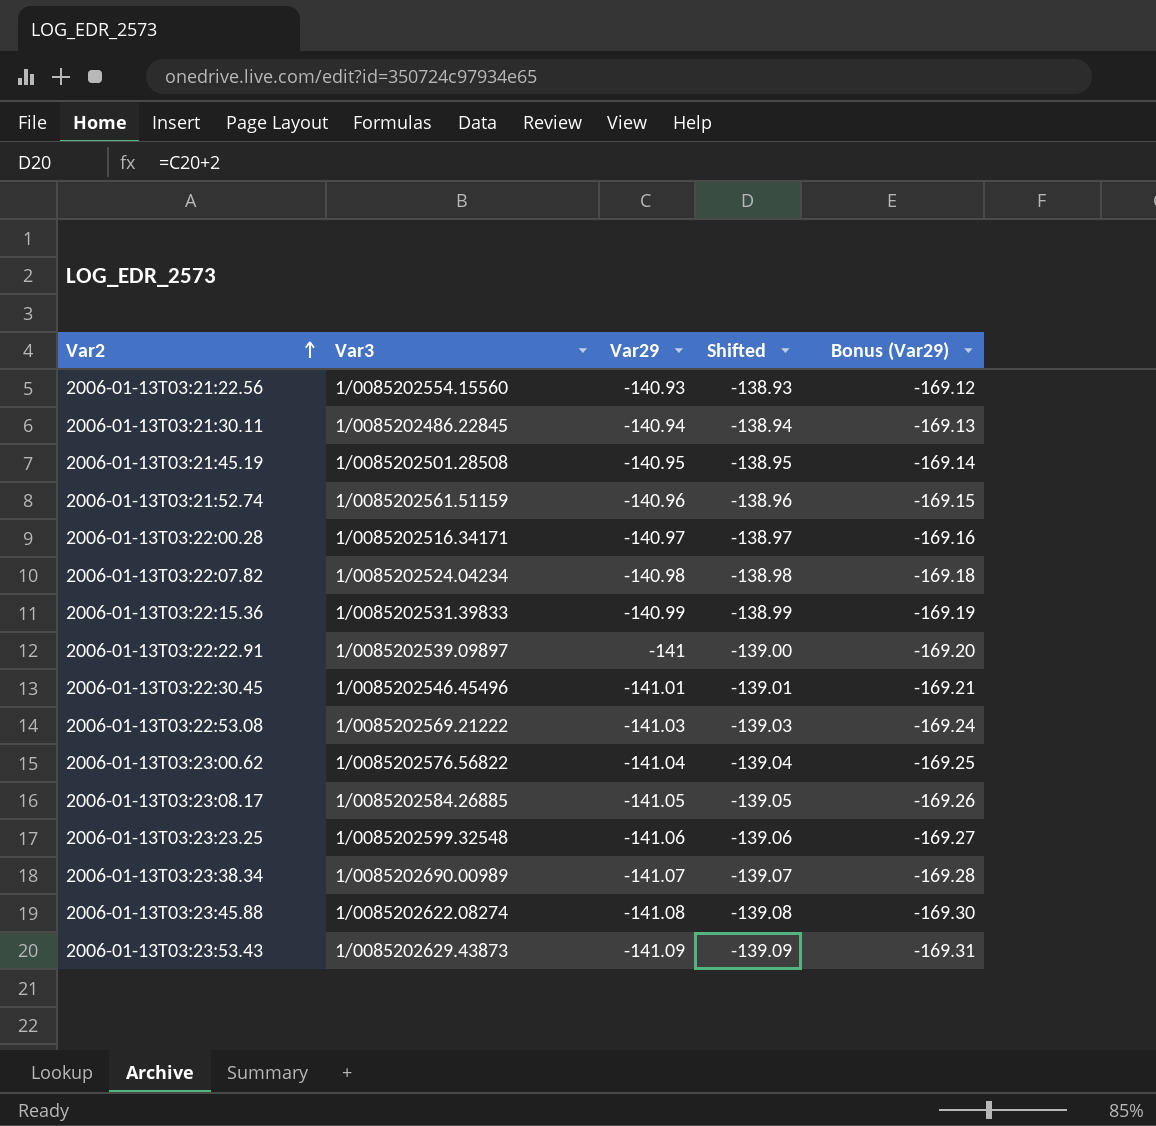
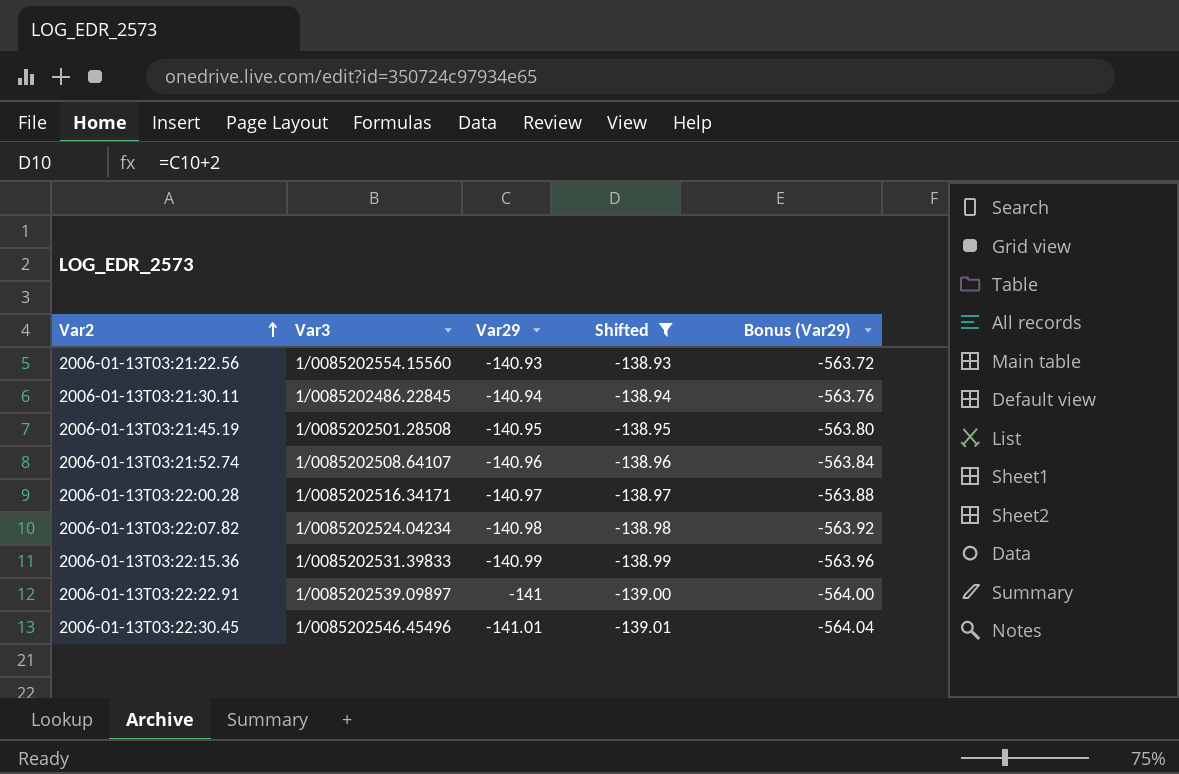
filter: none -> Shifted >= -139.01
column Bonus (Var29) | formula: [Var29] * 1.2 -> [Var29] * 4
2006-01-13T03:21:52.74 | Var3: 1/0085202561.51159 -> 1/0085202508.64107

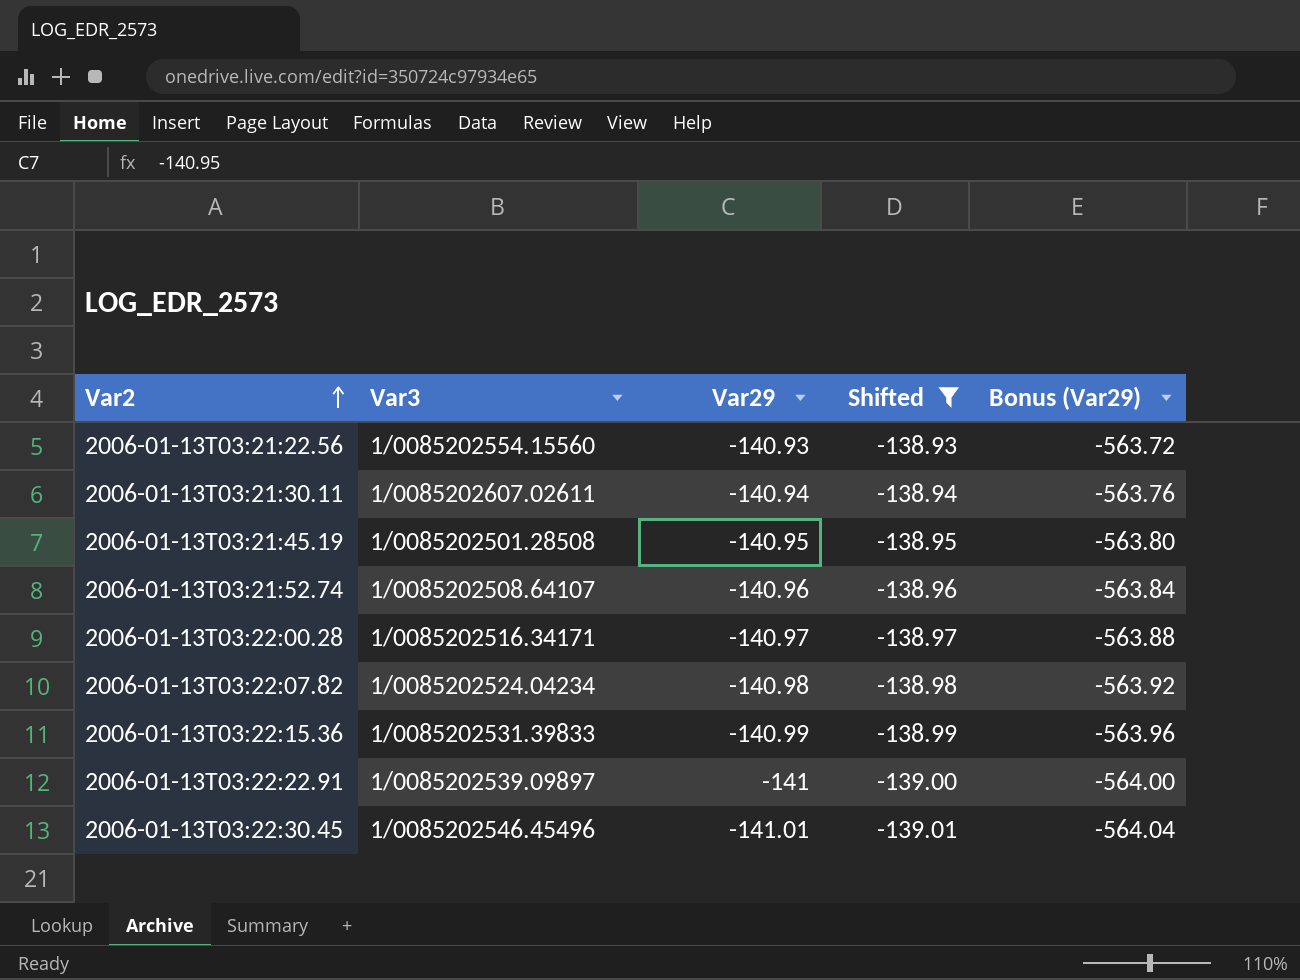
2006-01-13T03:21:30.11 | Var3: 1/0085202486.22845 -> 1/0085202607.02611

